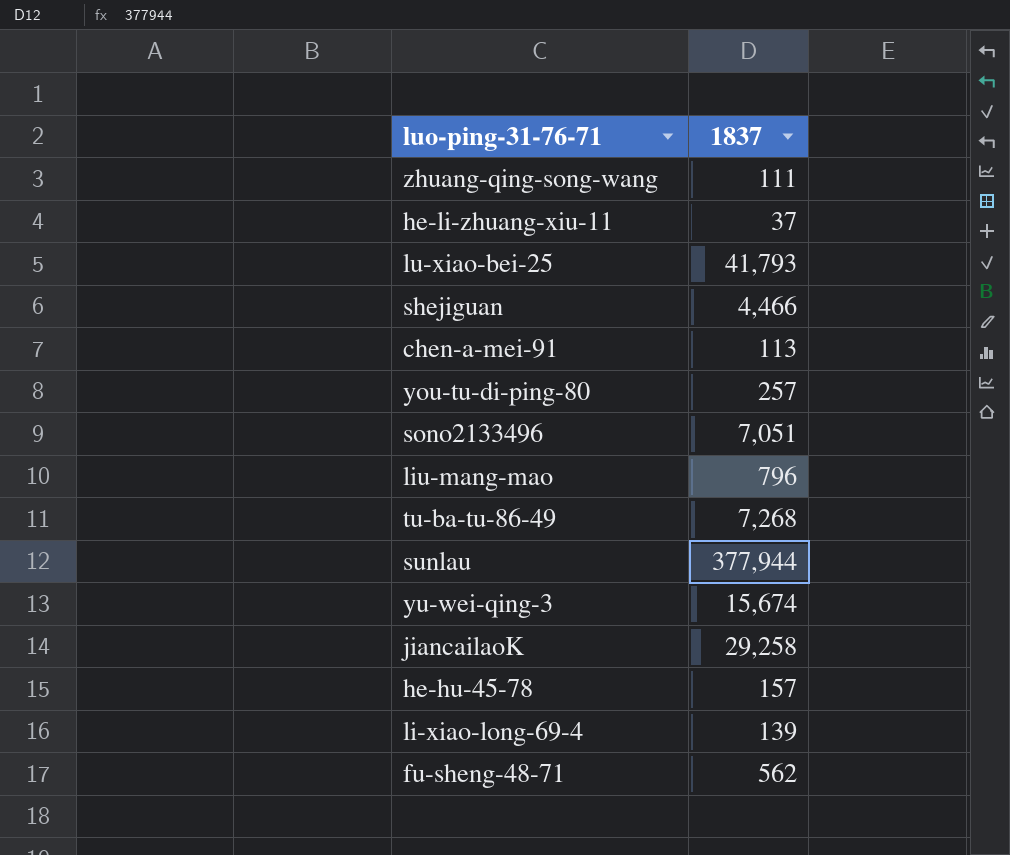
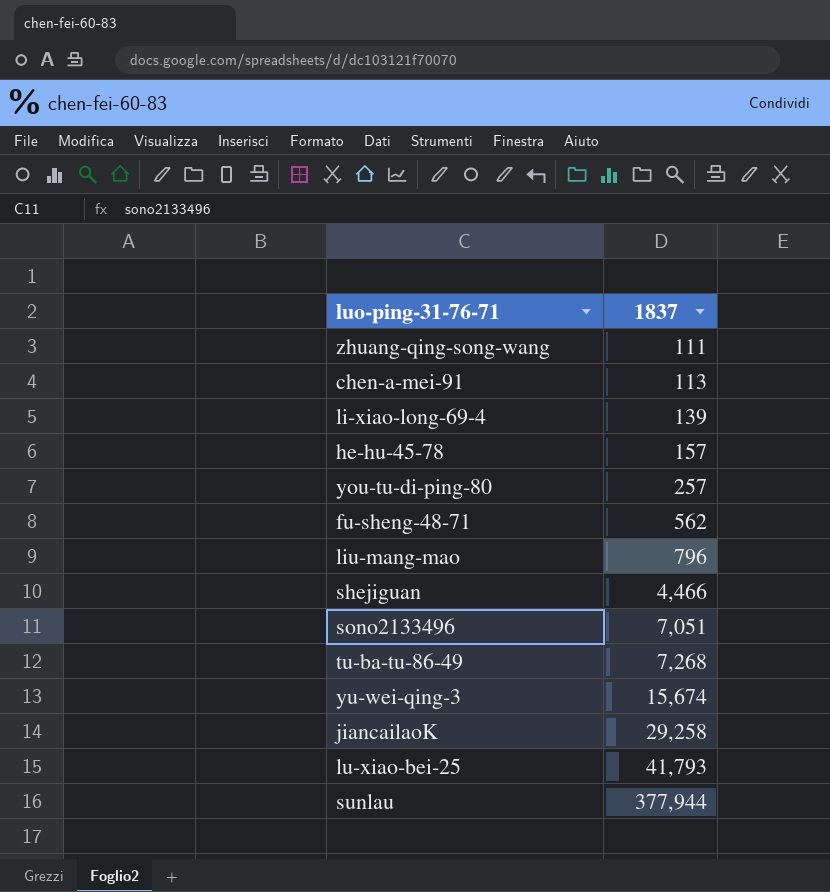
row order: none -> 1837 ascending
row he-li-zhuang-xiu-11: 37 -> none

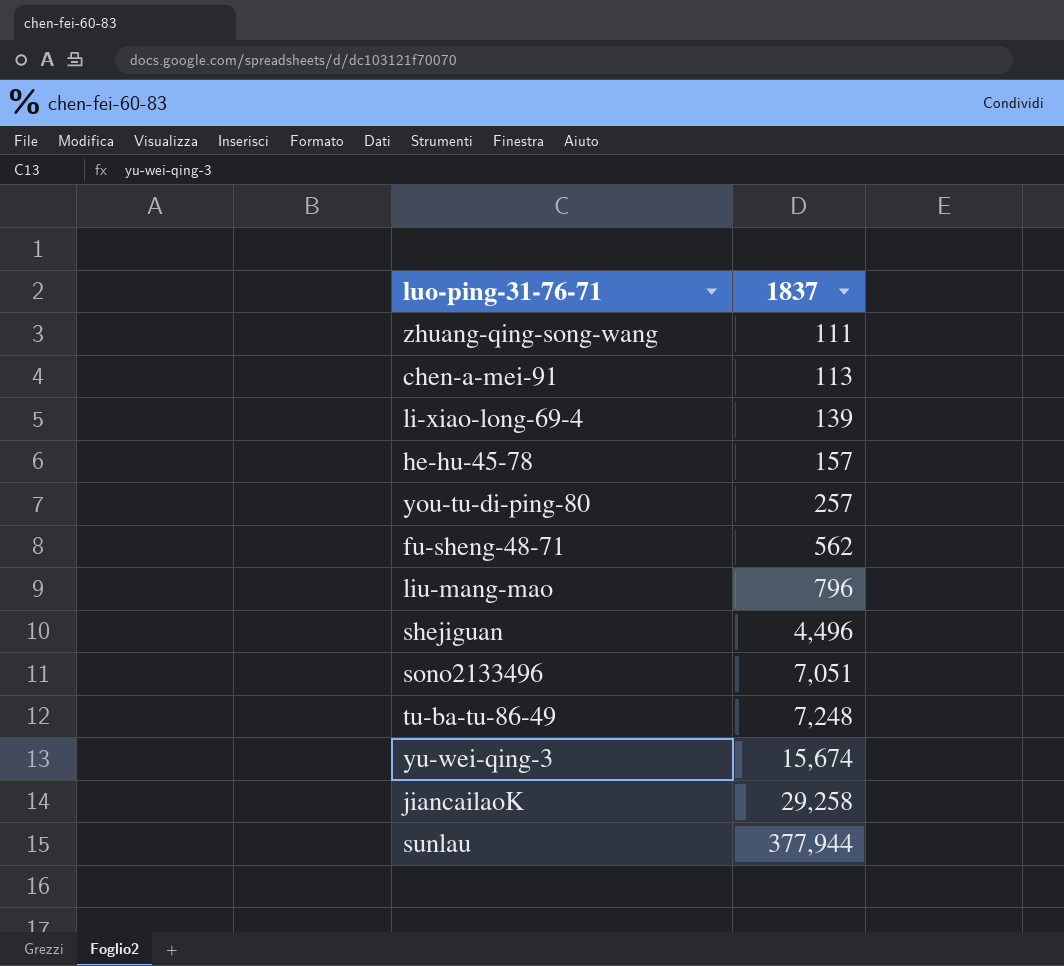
row lu-xiao-bei-25: 41,793 -> none
shejiguan | 1837: 4,466 -> 4,496
tu-ba-tu-86-49 | 1837: 7,268 -> 7,248

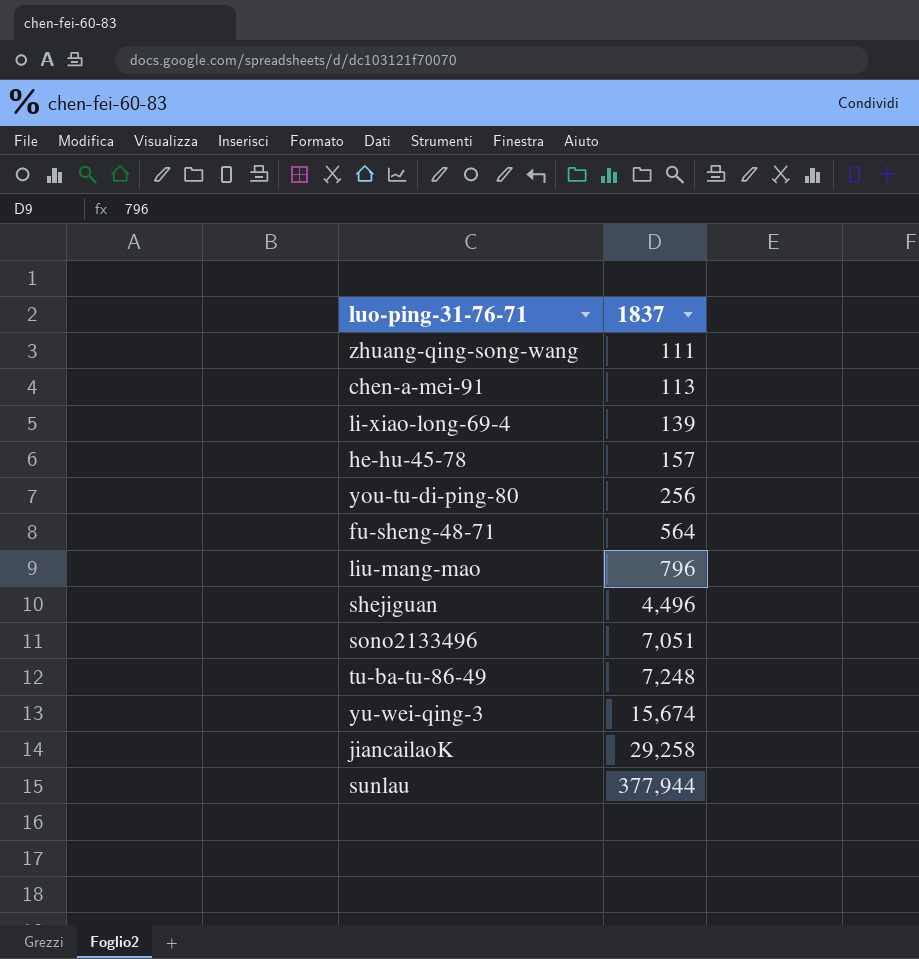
you-tu-di-ping-80 | 1837: 257 -> 256
fu-sheng-48-71 | 1837: 562 -> 564

